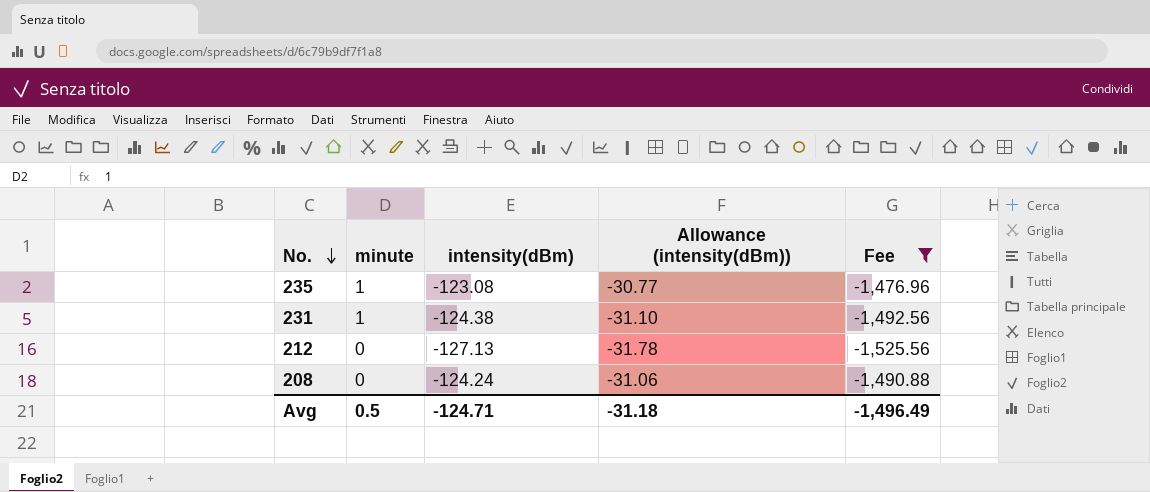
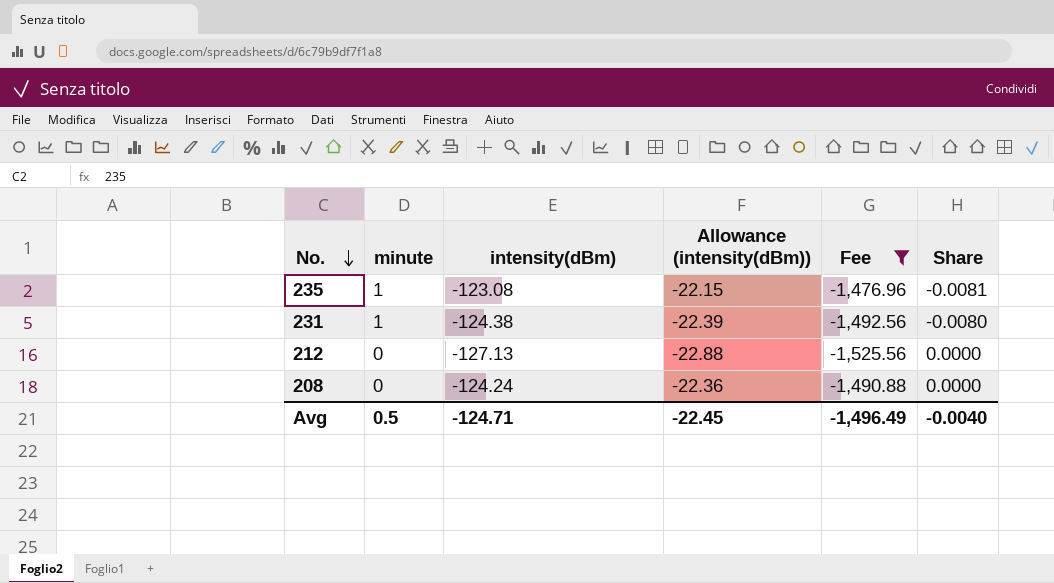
column Allowance (intensity(dBm)) | formula: [intensity(dBm)] * 0.25 -> [intensity(dBm)] * 0.18
column Share | formula: none -> [minute] / [intensity(dBm)]
Avg | Allowance (intensity(dBm)): -31.18 -> -22.45

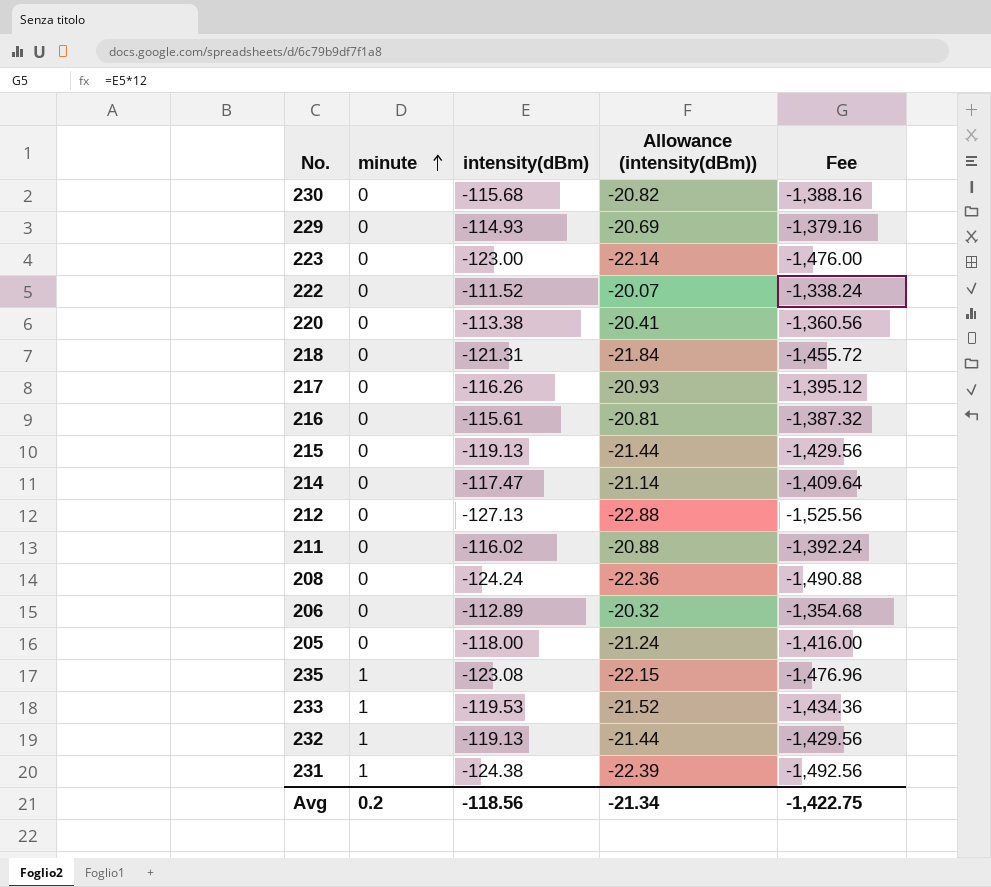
filter: Fee <= -1,476.96 -> none
row order: No. descending -> minute ascending
column Share | formula: [minute] / [intensity(dBm)] -> none
Avg | minute: 0.5 -> 0.2
Avg | intensity(dBm): -124.71 -> -118.56
Avg | Allowance (intensity(dBm)): -22.45 -> -21.34
Avg | Fee: -1,496.49 -> -1,422.75

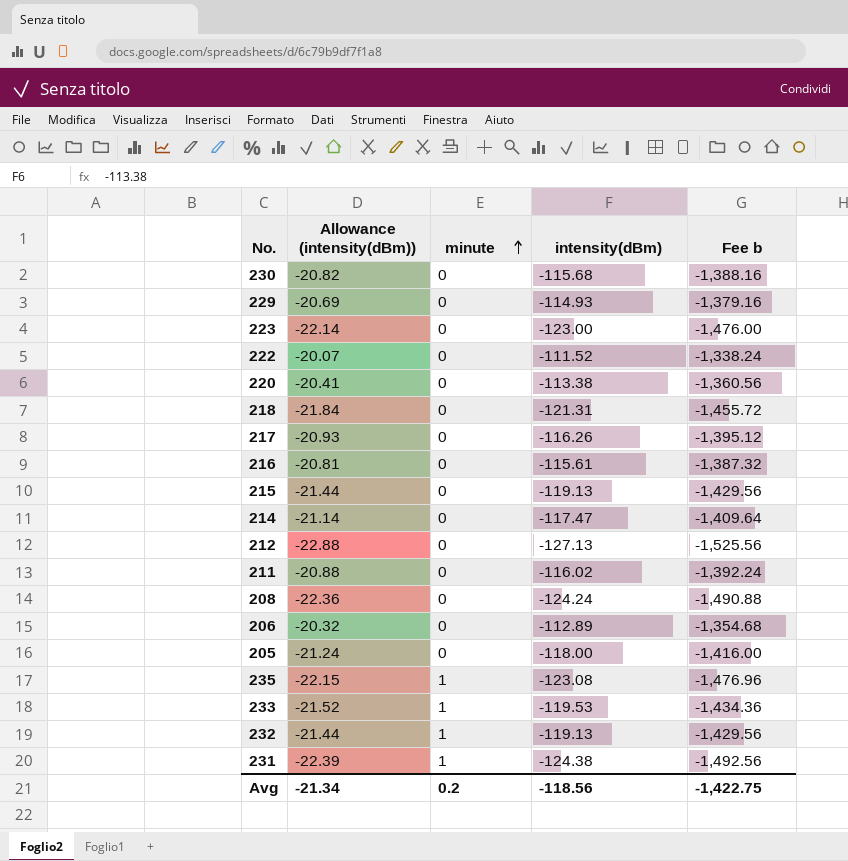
column Allowance (intensity(dBm)) | position: 4 -> 2
column name: Fee -> Fee b

